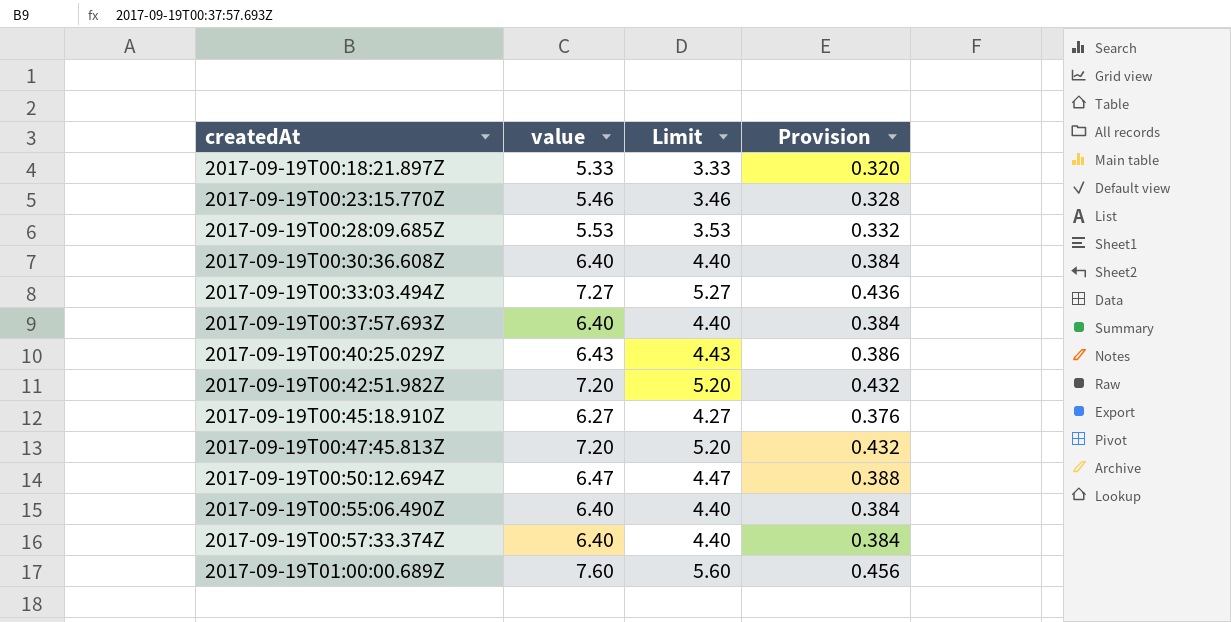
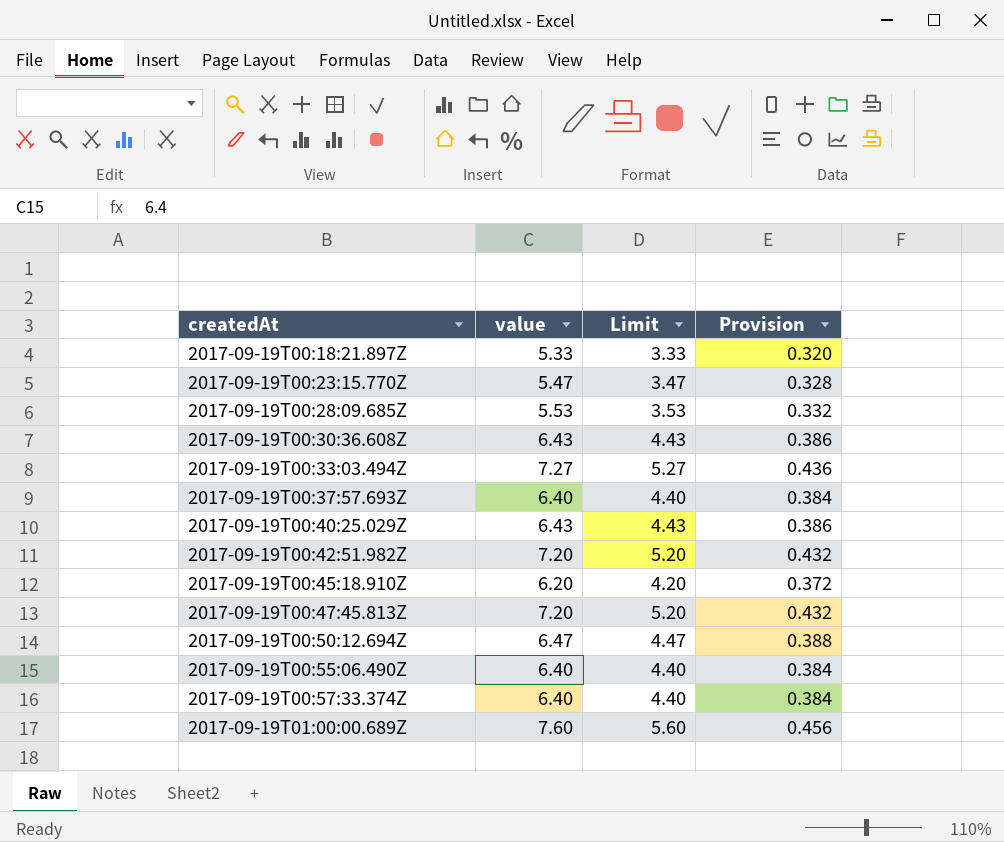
2017-09-19T00:23:15.770Z | value: 5.46 -> 5.47
2017-09-19T00:23:15.770Z | Limit: 3.46 -> 3.47
2017-09-19T00:30:36.608Z | value: 6.40 -> 6.43
2017-09-19T00:30:36.608Z | Limit: 4.40 -> 4.43
2017-09-19T00:30:36.608Z | Provision: 0.384 -> 0.386
2017-09-19T00:45:18.910Z | value: 6.27 -> 6.20
2017-09-19T00:45:18.910Z | Limit: 4.27 -> 4.20
2017-09-19T00:45:18.910Z | Provision: 0.376 -> 0.372

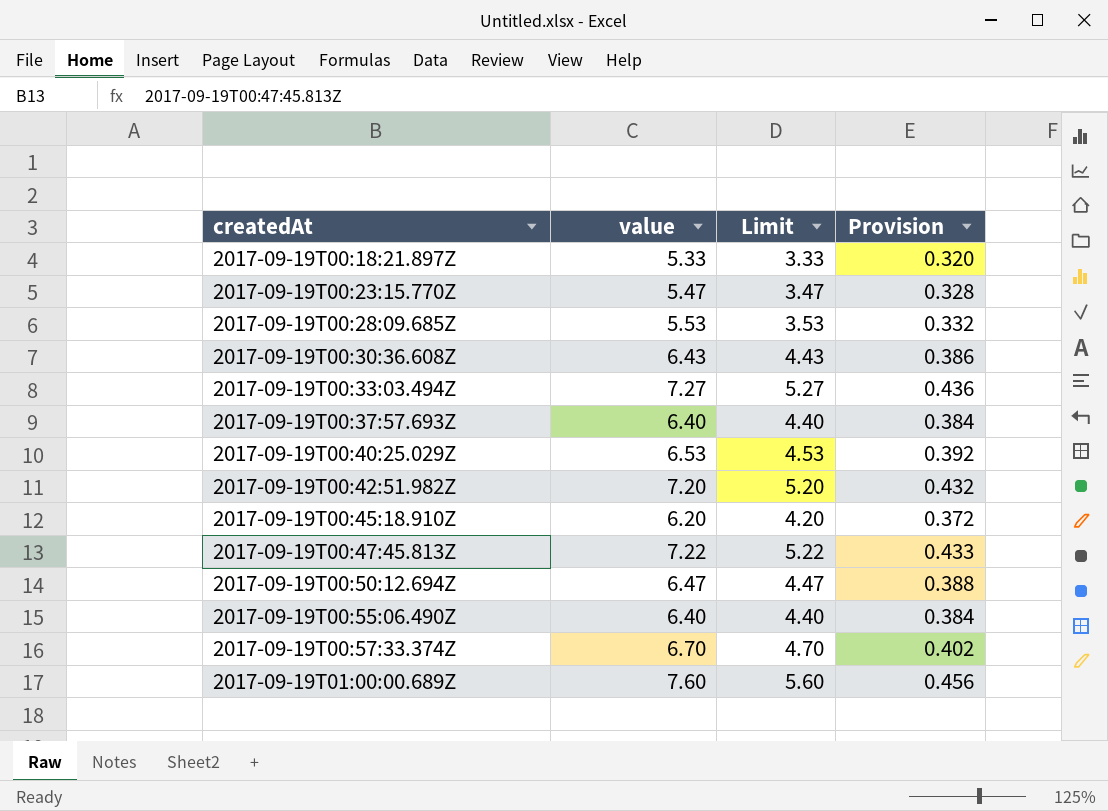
2017-09-19T00:40:25.029Z | value: 6.43 -> 6.53
2017-09-19T00:40:25.029Z | Limit: 4.43 -> 4.53
2017-09-19T00:40:25.029Z | Provision: 0.386 -> 0.392
2017-09-19T00:47:45.813Z | value: 7.20 -> 7.22
2017-09-19T00:47:45.813Z | Limit: 5.20 -> 5.22
2017-09-19T00:47:45.813Z | Provision: 0.432 -> 0.433
2017-09-19T00:57:33.374Z | value: 6.40 -> 6.70
2017-09-19T00:57:33.374Z | Limit: 4.40 -> 4.70
2017-09-19T00:57:33.374Z | Provision: 0.384 -> 0.402

